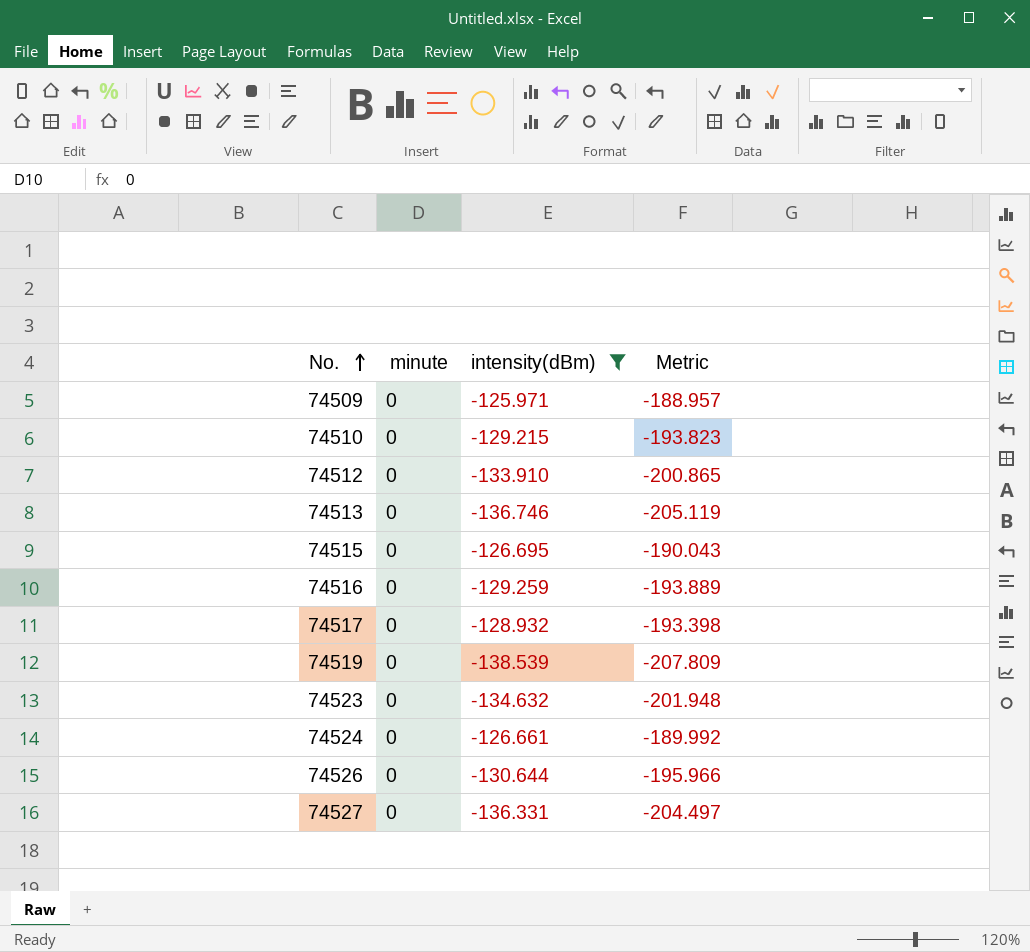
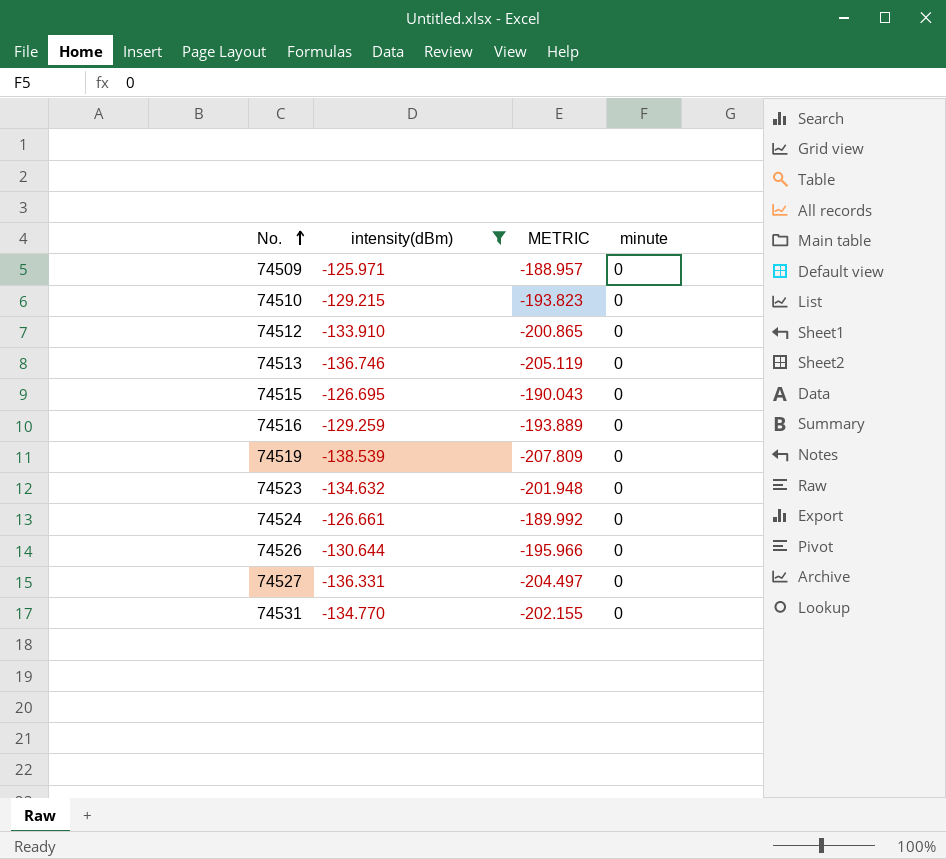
column name: Metric -> METRIC
column minute | position: 2 -> 4
row 74517: 0 | -128.932 | -193.398 -> none
row 74531: none -> -134.770 | -202.155 | 0

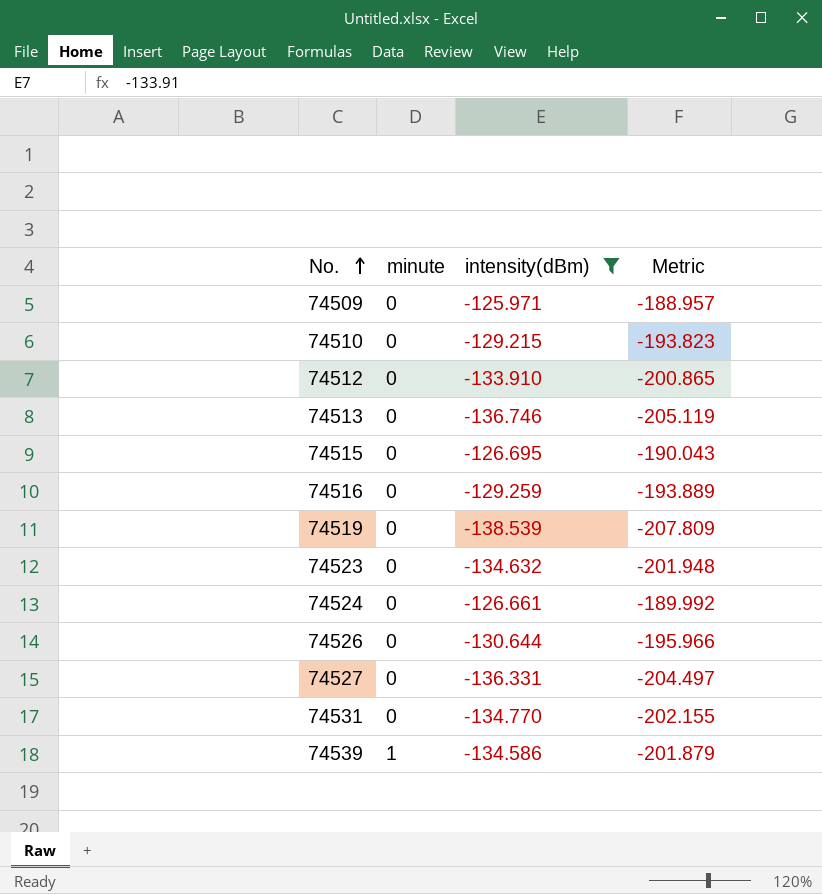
column minute | position: 4 -> 2
column name: METRIC -> Metric
row 74539: none -> 1 | -134.586 | -201.879

